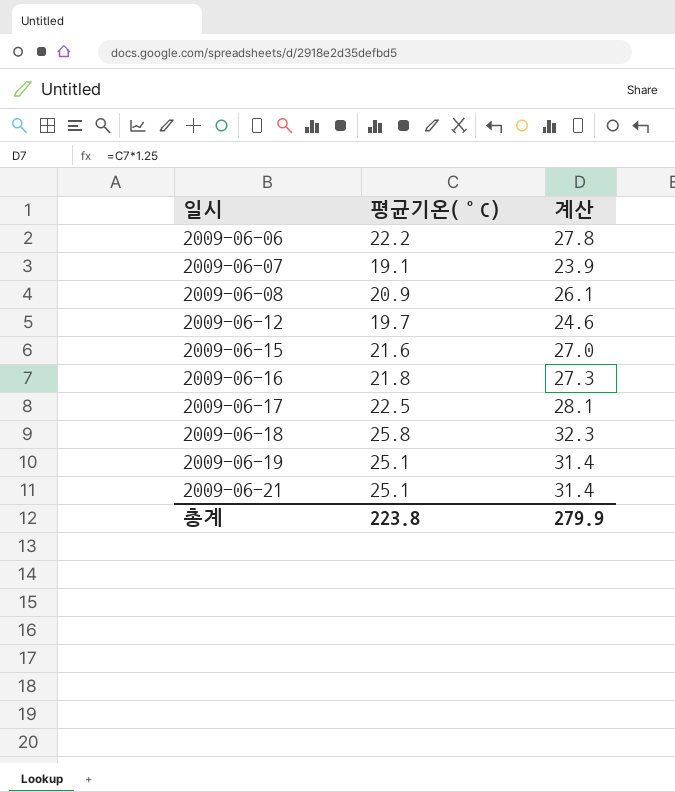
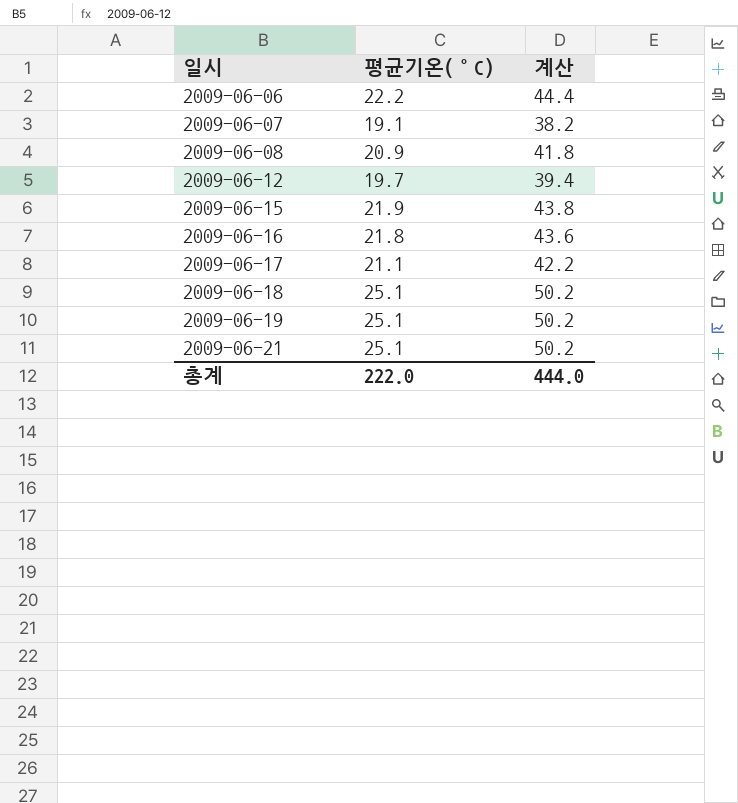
column 계산 | formula: [평균기온(°C)] * 1.25 -> [평균기온(°C)] * 2
2009-06-15 | 평균기온(°C): 21.6 -> 21.9
2009-06-17 | 평균기온(°C): 22.5 -> 21.1
2009-06-18 | 평균기온(°C): 25.8 -> 25.1
총계 | 평균기온(°C): 223.8 -> 222.0
총계 | 계산: 279.9 -> 444.0

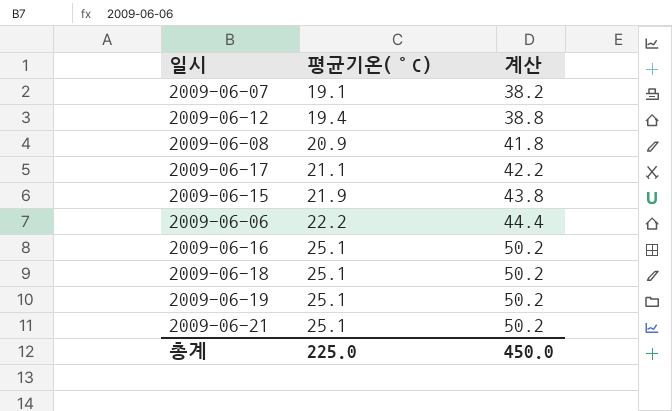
row order: 일시 ascending -> 평균기온(°C) ascending
2009-06-12 | 평균기온(°C): 19.7 -> 19.4
2009-06-12 | 계산: 39.4 -> 38.8
2009-06-16 | 평균기온(°C): 21.8 -> 25.1
2009-06-16 | 계산: 43.6 -> 50.2
총계 | 평균기온(°C): 222.0 -> 225.0
총계 | 계산: 444.0 -> 450.0

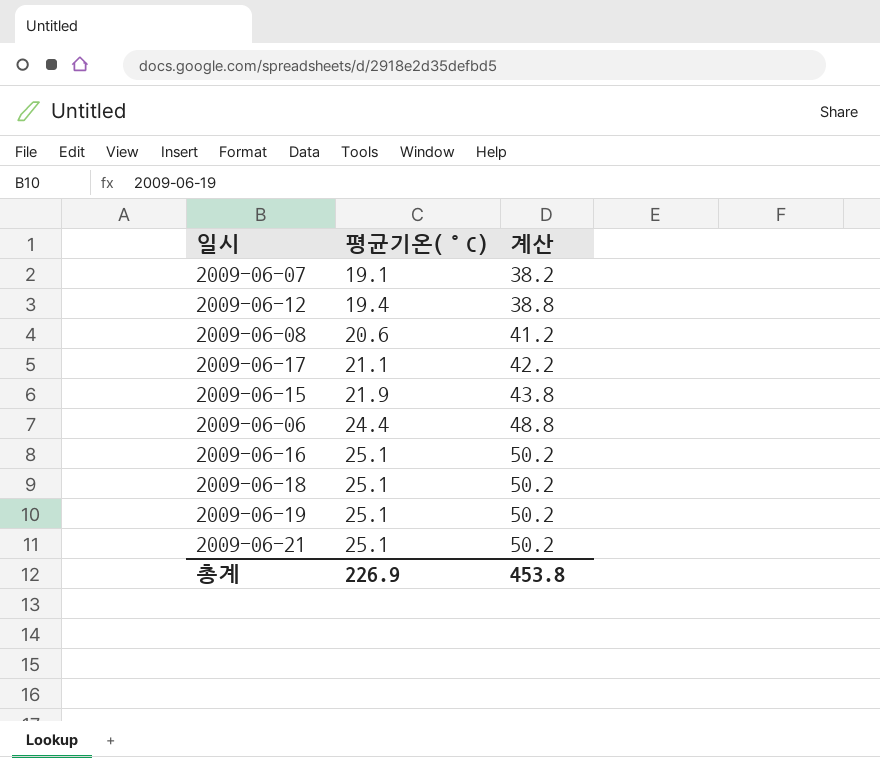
2009-06-08 | 평균기온(°C): 20.9 -> 20.6
2009-06-08 | 계산: 41.8 -> 41.2
2009-06-06 | 평균기온(°C): 22.2 -> 24.4
2009-06-06 | 계산: 44.4 -> 48.8
총계 | 평균기온(°C): 225.0 -> 226.9
총계 | 계산: 450.0 -> 453.8

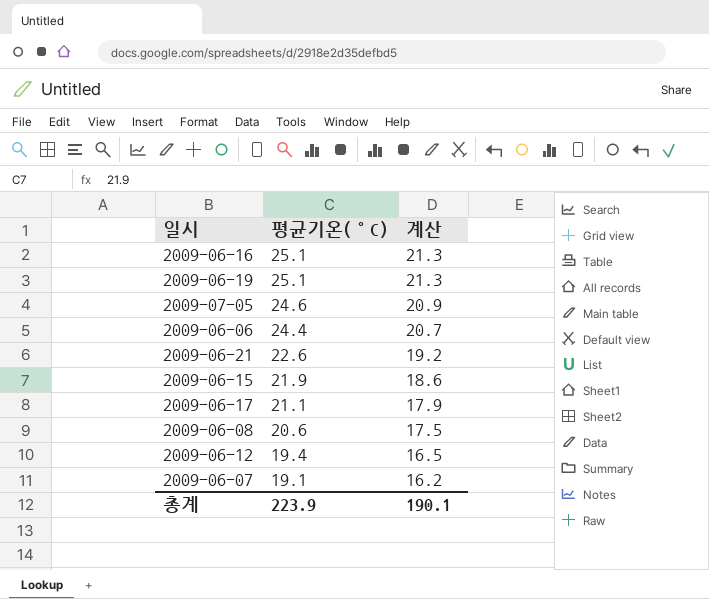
row order: 평균기온(°C) ascending -> 평균기온(°C) descending
column 계산 | formula: [평균기온(°C)] * 2 -> [평균기온(°C)] * 0.85
row 2009-06-18: 25.1 | 50.2 -> none
row 2009-07-05: none -> 24.6 | 20.9
2009-06-21 | 평균기온(°C): 25.1 -> 22.6
총계 | 평균기온(°C): 226.9 -> 223.9
총계 | 계산: 453.8 -> 190.1

